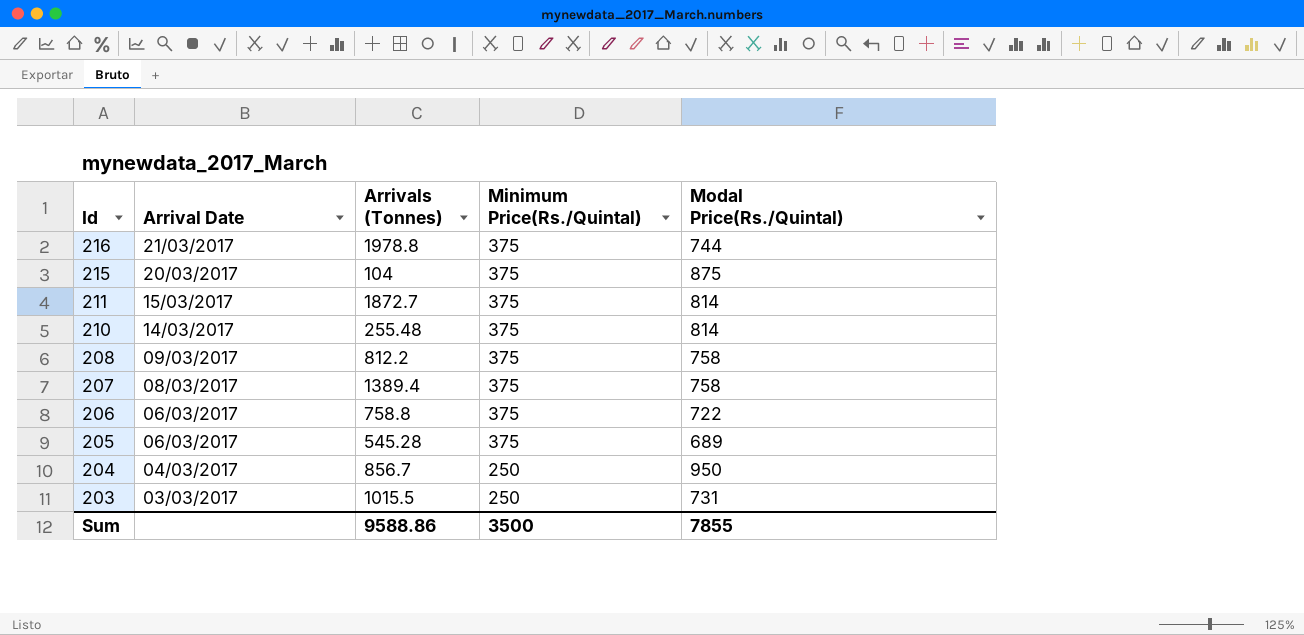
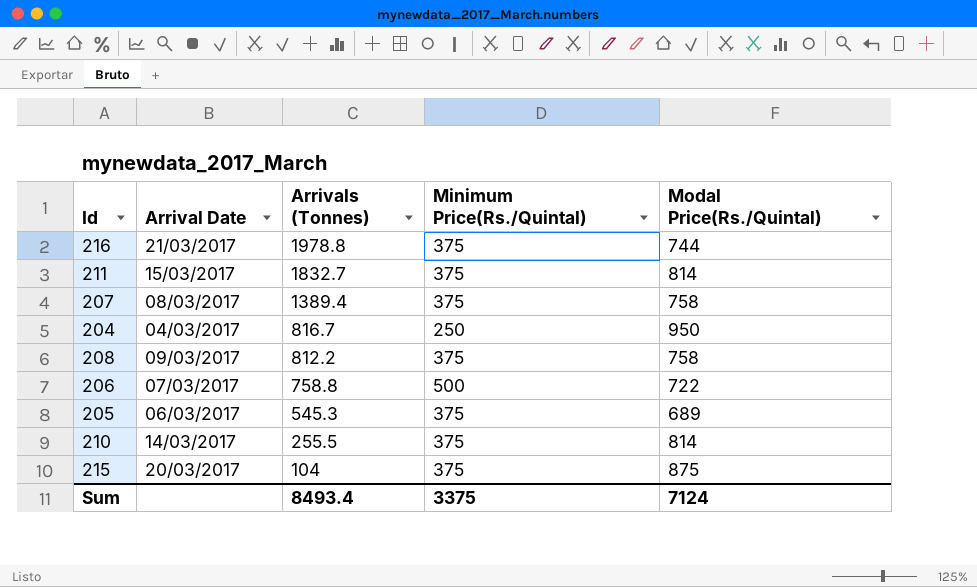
row order: Id descending -> Arrivals (Tonnes) descending
row 203: 03/03/2017 | 1015.5 | 250 | 731 -> none
211 | Arrivals (Tonnes): 1872.7 -> 1832.7
204 | Arrivals (Tonnes): 856.7 -> 816.7
206 | Arrival Date: 06/03/2017 -> 07/03/2017
206 | Minimum Price(Rs./Quintal): 375 -> 500
205 | Arrivals (Tonnes): 545.28 -> 545.3
210 | Arrivals (Tonnes): 255.48 -> 255.5
Sum | Arrivals (Tonnes): 9588.86 -> 8493.4
Sum | Minimum Price(Rs./Quintal): 3500 -> 3375
Sum | Modal Price(Rs./Quintal): 7855 -> 7124

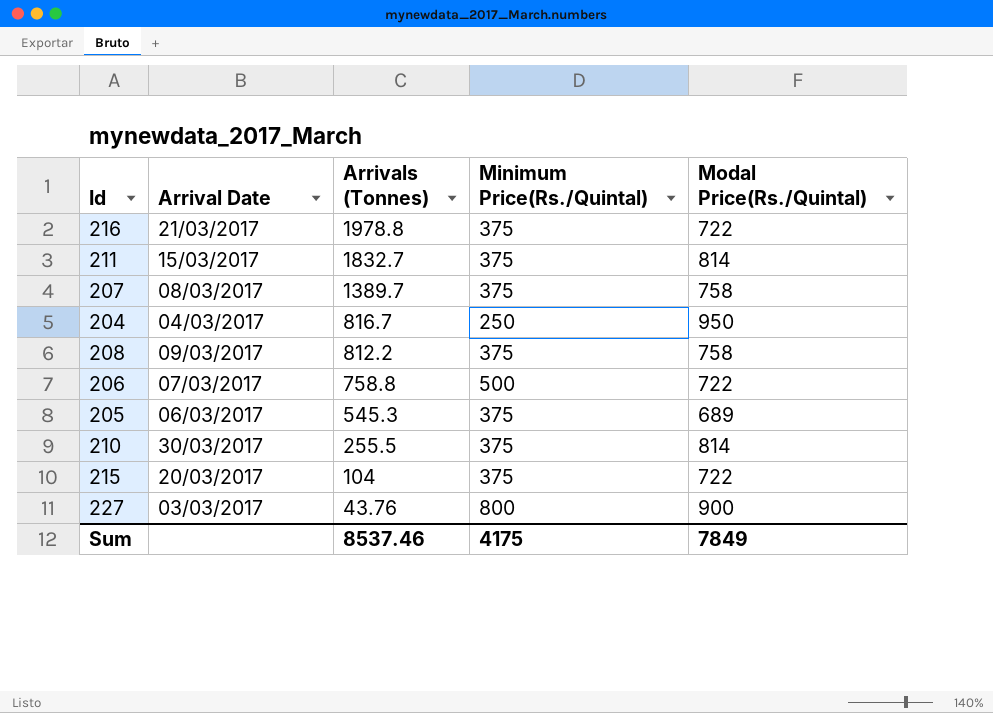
216 | Modal Price(Rs./Quintal): 744 -> 722
207 | Arrivals (Tonnes): 1389.4 -> 1389.7
210 | Arrival Date: 14/03/2017 -> 30/03/2017
215 | Modal Price(Rs./Quintal): 875 -> 722
row 227: none -> 03/03/2017 | 43.76 | 800 | 900
Sum | Arrivals (Tonnes): 8493.4 -> 8537.46
Sum | Minimum Price(Rs./Quintal): 3375 -> 4175
Sum | Modal Price(Rs./Quintal): 7124 -> 7849

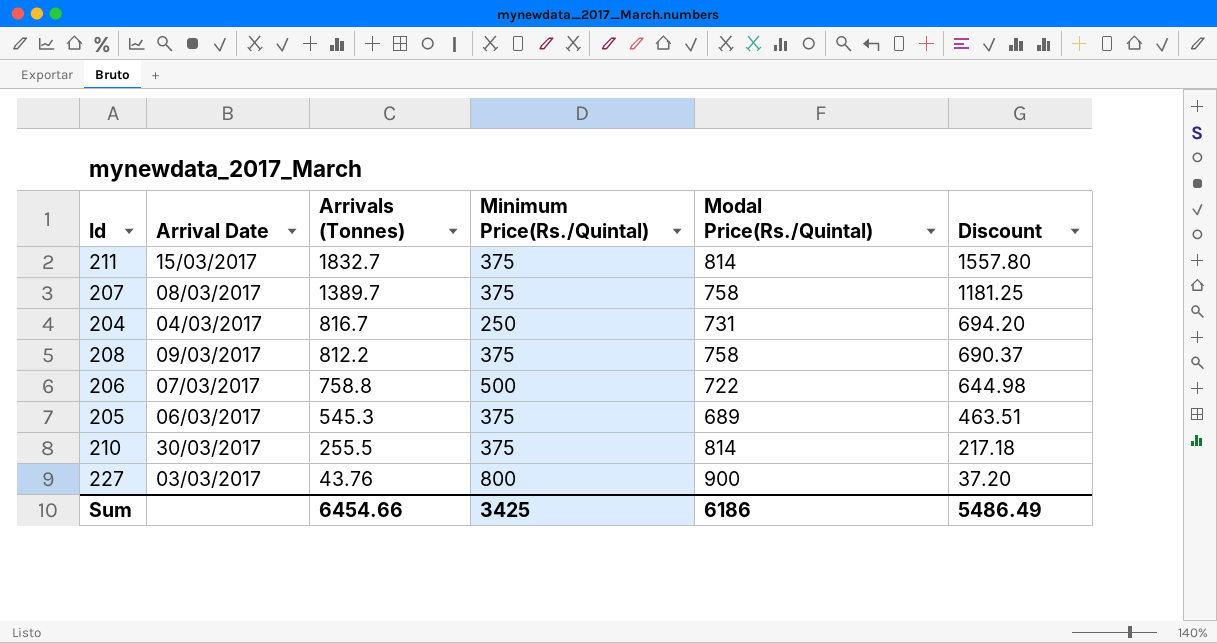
column Discount | formula: none -> [Arrivals (Tonnes)] * 0.85
row 216: 21/03/2017 | 1978.8 | 375 | 722 -> none
row 215: 20/03/2017 | 104 | 375 | 722 -> none
204 | Modal Price(Rs./Quintal): 950 -> 731
Sum | Arrivals (Tonnes): 8537.46 -> 6454.66
Sum | Minimum Price(Rs./Quintal): 4175 -> 3425
Sum | Modal Price(Rs./Quintal): 7849 -> 6186

